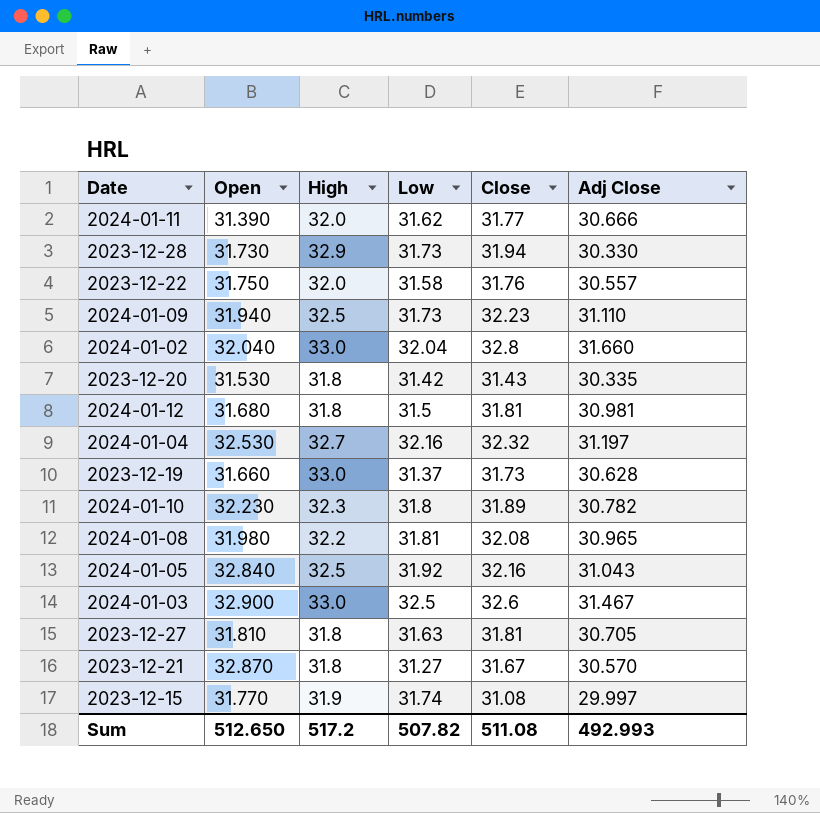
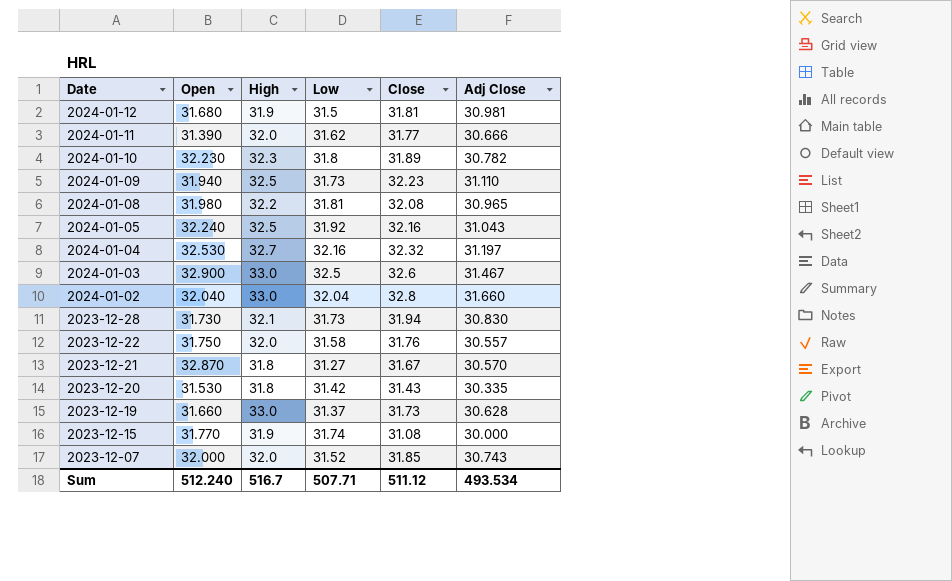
row order: none -> Date descending
row 2023-12-27: 31.810 | 31.8 | 31.63 | 31.81 | 30.705 -> none
2024-01-12 | High: 31.8 -> 31.9
2024-01-05 | Open: 32.840 -> 32.240
2023-12-28 | High: 32.9 -> 32.1
2023-12-28 | Adj Close: 30.330 -> 30.830
2023-12-15 | Adj Close: 29.997 -> 30.000
row 2023-12-07: none -> 32.000 | 32.0 | 31.52 | 31.85 | 30.743
Sum | Open: 512.650 -> 512.240
Sum | High: 517.2 -> 516.7
Sum | Low: 507.82 -> 507.71
Sum | Close: 511.08 -> 511.12
Sum | Adj Close: 492.993 -> 493.534

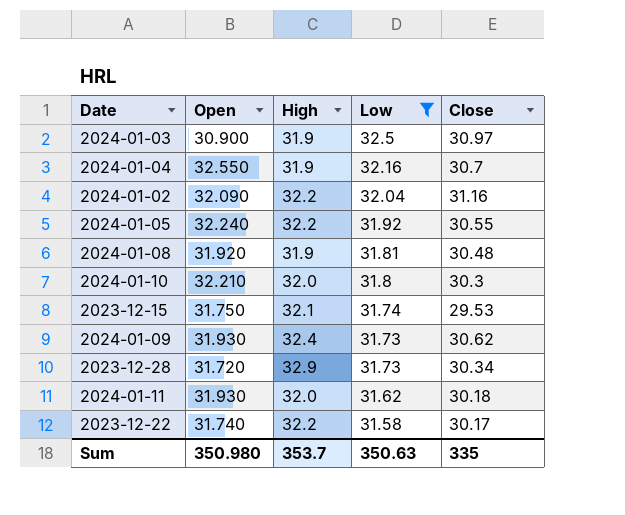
filter: none -> Low >= 31.58
row order: Date descending -> Low descending
column Adj Close | position: 6 -> none
2024-01-03 | Open: 32.900 -> 30.900
2024-01-03 | High: 33.0 -> 31.9
2024-01-03 | Close: 32.6 -> 30.97
2024-01-04 | Open: 32.530 -> 32.550
2024-01-04 | High: 32.7 -> 31.9
2024-01-04 | Close: 32.32 -> 30.7
2024-01-02 | Open: 32.040 -> 32.090
2024-01-02 | High: 33.0 -> 32.2
2024-01-02 | Close: 32.8 -> 31.16
2024-01-05 | High: 32.5 -> 32.2
2024-01-05 | Close: 32.16 -> 30.55
2024-01-08 | Open: 31.980 -> 31.920
2024-01-08 | High: 32.2 -> 31.9
2024-01-08 | Close: 32.08 -> 30.48
2024-01-10 | Open: 32.230 -> 32.210
2024-01-10 | High: 32.3 -> 32.0
2024-01-10 | Close: 31.89 -> 30.3
2023-12-15 | Open: 31.770 -> 31.750
2023-12-15 | High: 31.9 -> 32.1
2023-12-15 | Close: 31.08 -> 29.53
2024-01-09 | Open: 31.940 -> 31.930
2024-01-09 | High: 32.5 -> 32.4
2024-01-09 | Close: 32.23 -> 30.62
2023-12-28 | Open: 31.730 -> 31.720
2023-12-28 | High: 32.1 -> 32.9
2023-12-28 | Close: 31.94 -> 30.34
2024-01-11 | Open: 31.390 -> 31.930
2024-01-11 | Close: 31.77 -> 30.18
2023-12-22 | Open: 31.750 -> 31.740
2023-12-22 | High: 32.0 -> 32.2
2023-12-22 | Close: 31.76 -> 30.17
Sum | Open: 512.240 -> 350.980
Sum | High: 516.7 -> 353.7
Sum | Low: 507.71 -> 350.63
Sum | Close: 511.12 -> 335

